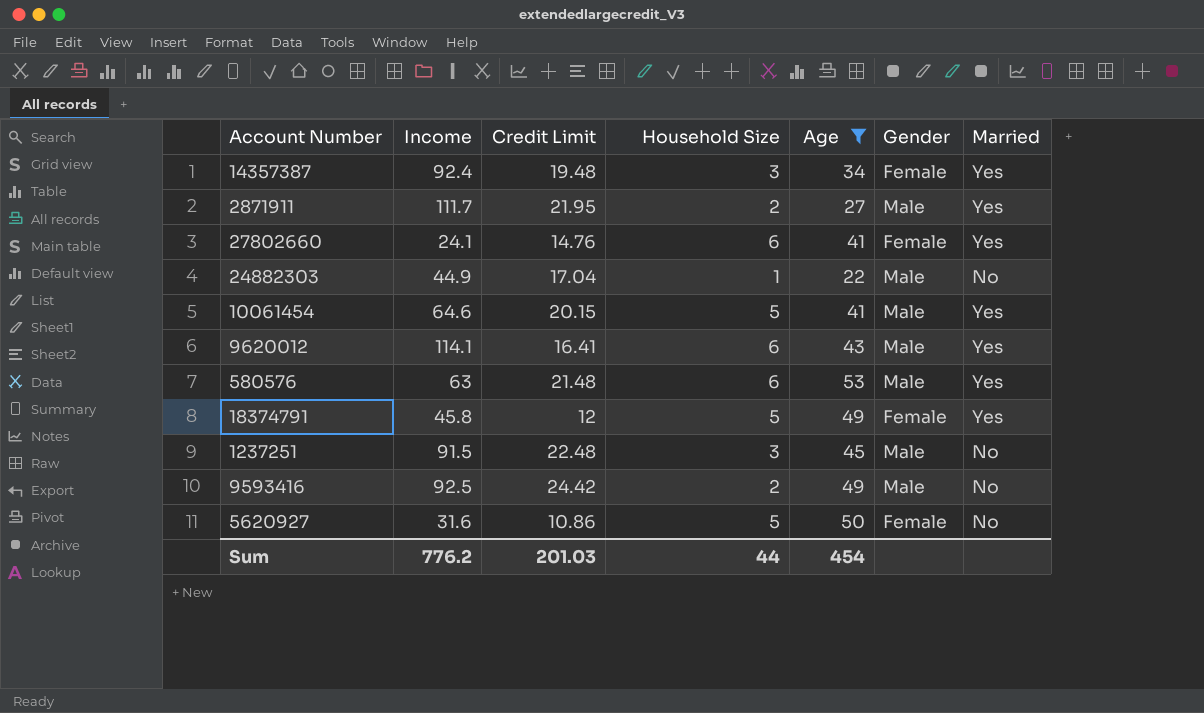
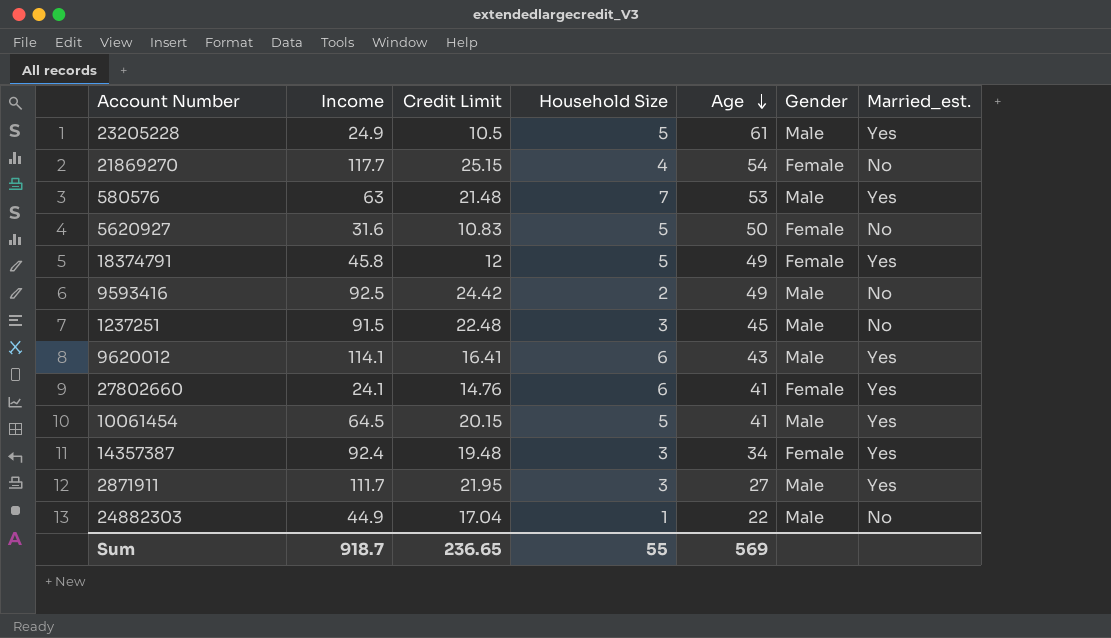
filter: Age <= 53 -> none
row order: none -> Age descending
column name: Married -> Married_est.
580576 | Household Size: 6 -> 7
5620927 | Credit Limit: 10.86 -> 10.83
10061454 | Income: 64.6 -> 64.5
2871911 | Household Size: 2 -> 3
Sum | Income: 776.2 -> 918.7
Sum | Credit Limit: 201.03 -> 236.65
Sum | Household Size: 44 -> 55
Sum | Age: 454 -> 569

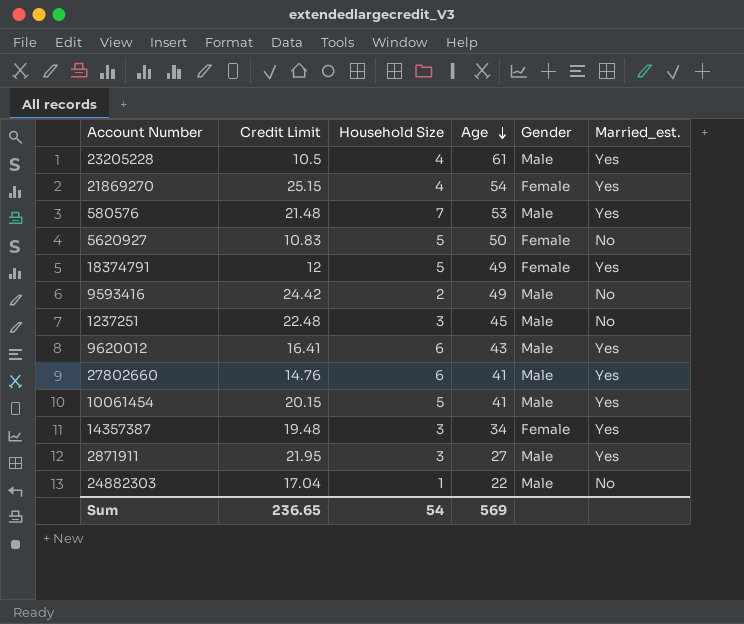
column Income | position: 2 -> none
23205228 | Household Size: 5 -> 4
21869270 | Married_est.: No -> Yes
27802660 | Gender: Female -> Male
Sum | Household Size: 55 -> 54

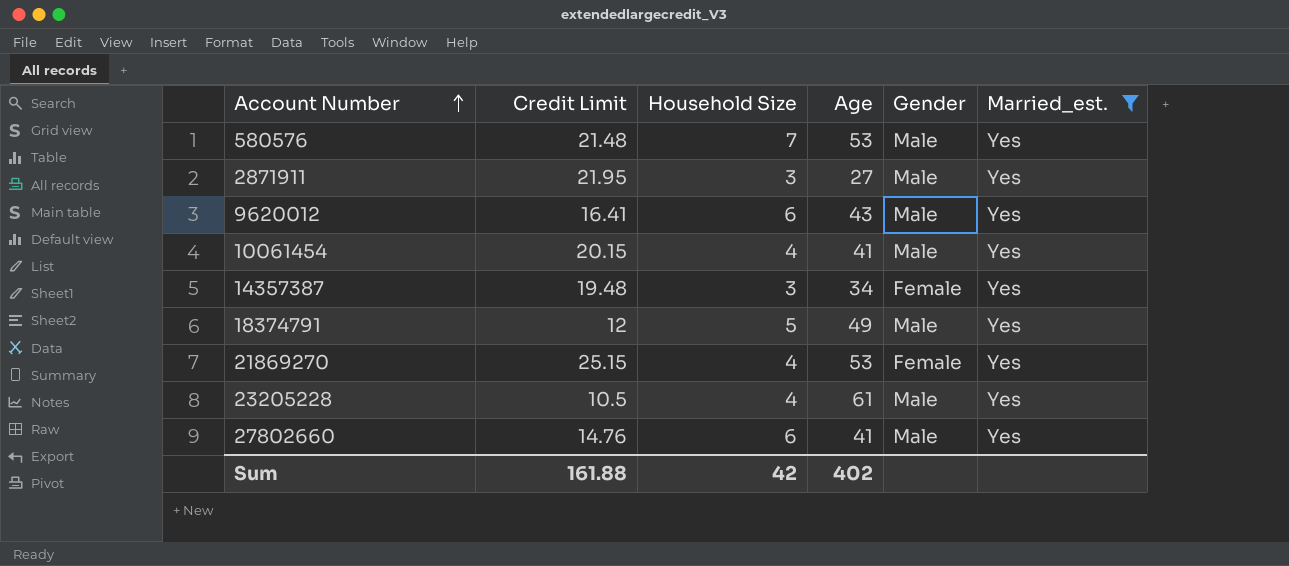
filter: none -> Married_est. = Yes
row order: Age descending -> Account Number ascending
10061454 | Household Size: 5 -> 4
18374791 | Gender: Female -> Male
21869270 | Age: 54 -> 53
Sum | Credit Limit: 236.65 -> 161.88
Sum | Household Size: 54 -> 42
Sum | Age: 569 -> 402

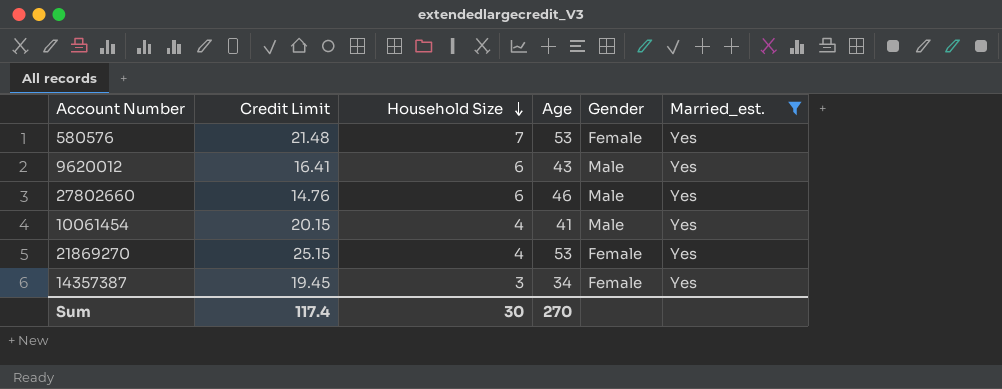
row order: Account Number ascending -> Household Size descending
row 2871911: 21.95 | 3 | 27 | Male | Yes -> none
row 18374791: 12 | 5 | 49 | Male | Yes -> none
row 23205228: 10.5 | 4 | 61 | Male | Yes -> none
580576 | Gender: Male -> Female
27802660 | Age: 41 -> 46
14357387 | Credit Limit: 19.48 -> 19.45
Sum | Credit Limit: 161.88 -> 117.4
Sum | Household Size: 42 -> 30
Sum | Age: 402 -> 270

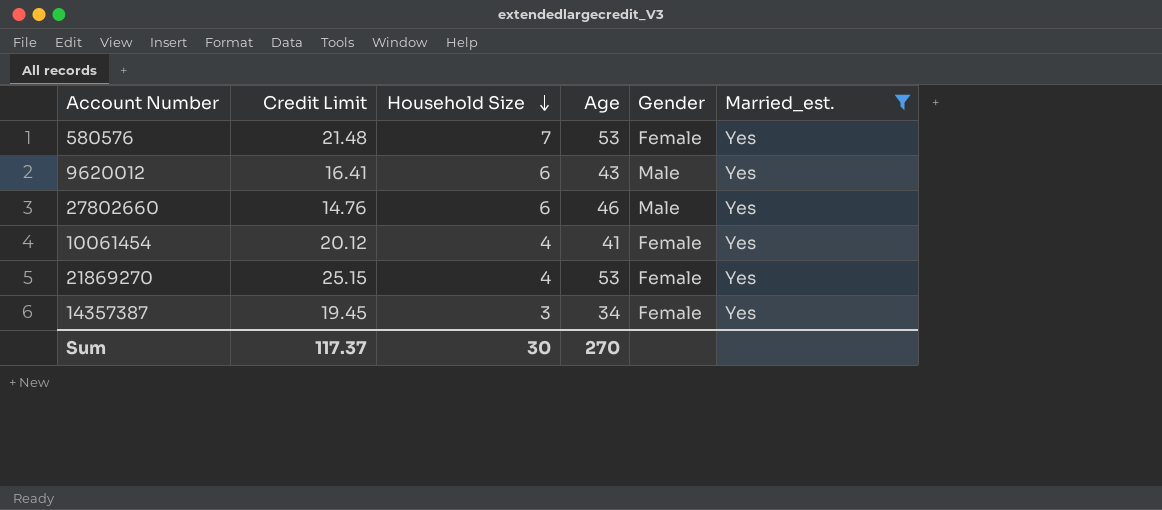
10061454 | Credit Limit: 20.15 -> 20.12
10061454 | Gender: Male -> Female
Sum | Credit Limit: 117.4 -> 117.37

